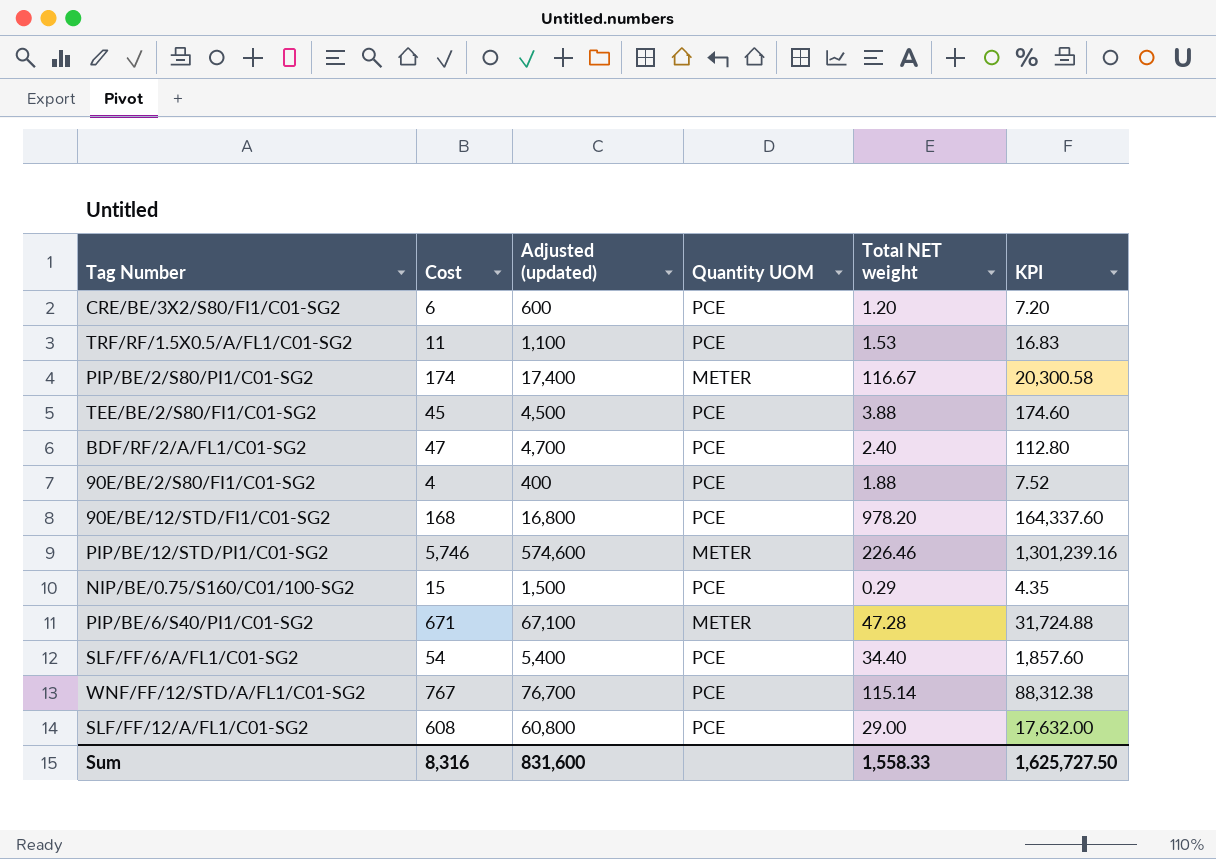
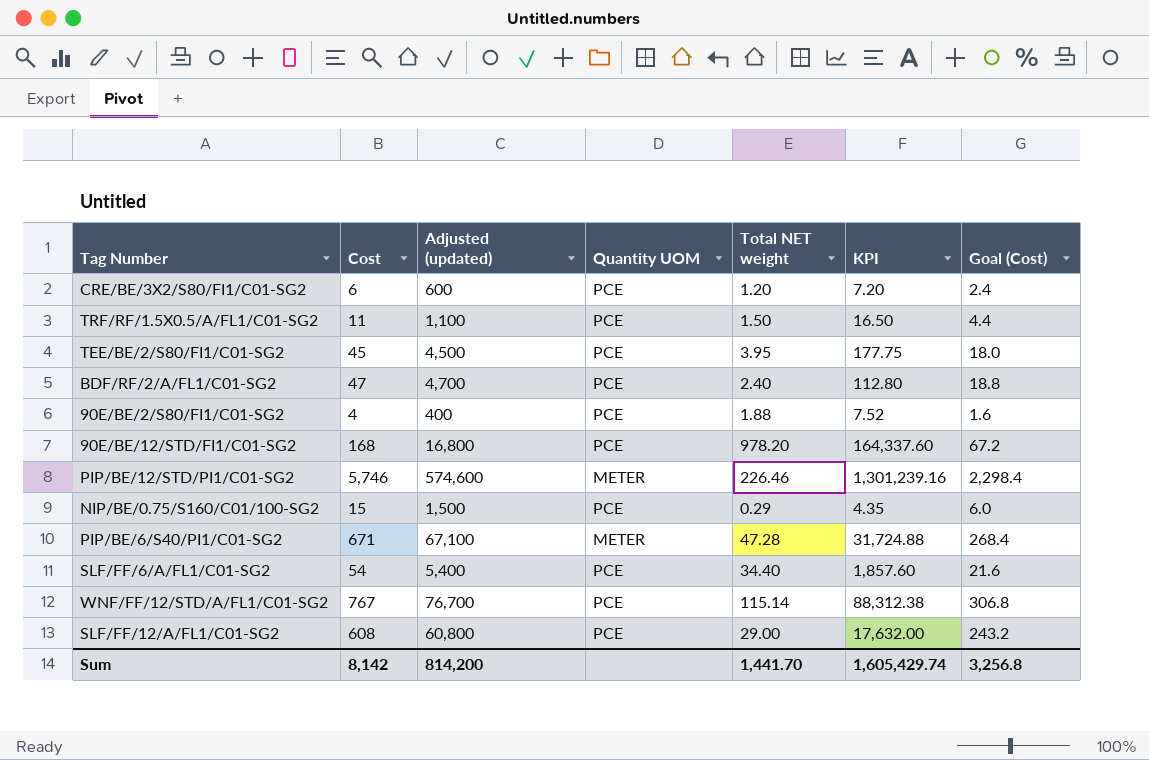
column Goal (Cost) | formula: none -> [Cost] * 0.4
row PIP/BE/2/S80/PI1/C01-SG2: 174 | 17,400 | METER | 116.67 | 20,300.58 -> none
TRF/RF/1.5X0.5/A/FL1/C01-SG2 | Total NET weight: 1.53 -> 1.50
TRF/RF/1.5X0.5/A/FL1/C01-SG2 | KPI: 16.83 -> 16.50
TEE/BE/2/S80/FI1/C01-SG2 | Total NET weight: 3.88 -> 3.95
TEE/BE/2/S80/FI1/C01-SG2 | KPI: 174.60 -> 177.75
Sum | Cost: 8,316 -> 8,142
Sum | Adjusted (updated): 831,600 -> 814,200
Sum | Total NET weight: 1,558.33 -> 1,441.70
Sum | KPI: 1,625,727.50 -> 1,605,429.74

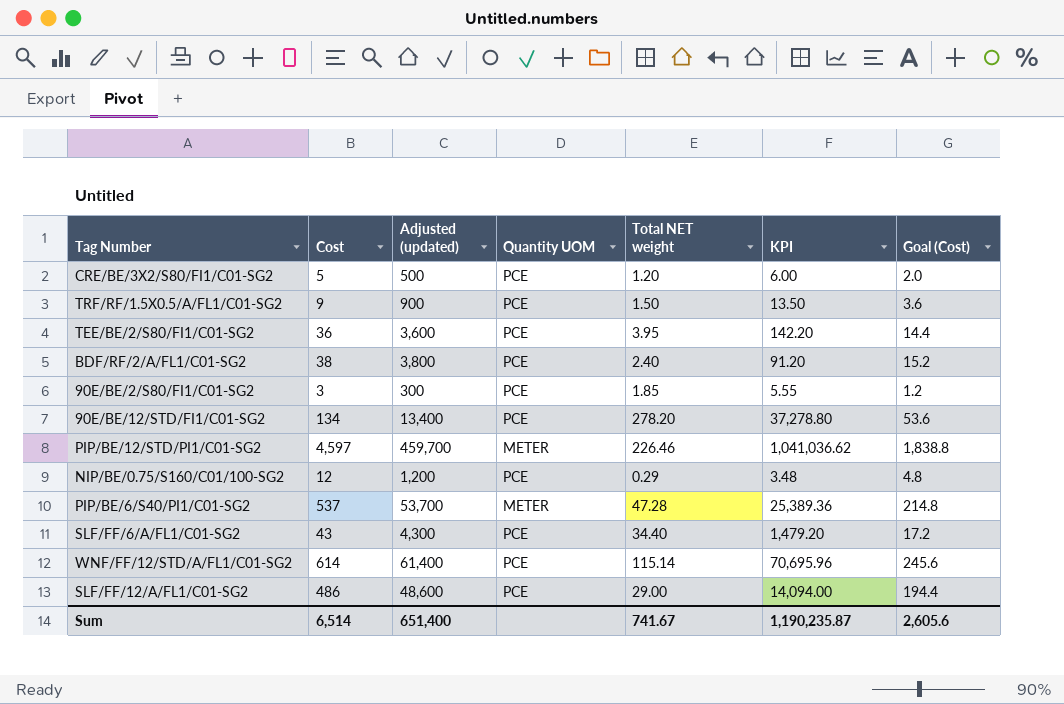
CRE/BE/3X2/S80/FI1/C01-SG2 | Cost: 6 -> 5
CRE/BE/3X2/S80/FI1/C01-SG2 | Adjusted (updated): 600 -> 500
CRE/BE/3X2/S80/FI1/C01-SG2 | KPI: 7.20 -> 6.00
CRE/BE/3X2/S80/FI1/C01-SG2 | Goal (Cost): 2.4 -> 2.0
TRF/RF/1.5X0.5/A/FL1/C01-SG2 | Cost: 11 -> 9
TRF/RF/1.5X0.5/A/FL1/C01-SG2 | Adjusted (updated): 1,100 -> 900
TRF/RF/1.5X0.5/A/FL1/C01-SG2 | KPI: 16.50 -> 13.50
TRF/RF/1.5X0.5/A/FL1/C01-SG2 | Goal (Cost): 4.4 -> 3.6
TEE/BE/2/S80/FI1/C01-SG2 | Cost: 45 -> 36
TEE/BE/2/S80/FI1/C01-SG2 | Adjusted (updated): 4,500 -> 3,600
TEE/BE/2/S80/FI1/C01-SG2 | KPI: 177.75 -> 142.20
TEE/BE/2/S80/FI1/C01-SG2 | Goal (Cost): 18.0 -> 14.4
BDF/RF/2/A/FL1/C01-SG2 | Cost: 47 -> 38
BDF/RF/2/A/FL1/C01-SG2 | Adjusted (updated): 4,700 -> 3,800
BDF/RF/2/A/FL1/C01-SG2 | KPI: 112.80 -> 91.20
BDF/RF/2/A/FL1/C01-SG2 | Goal (Cost): 18.8 -> 15.2
90E/BE/2/S80/FI1/C01-SG2 | Cost: 4 -> 3
90E/BE/2/S80/FI1/C01-SG2 | Adjusted (updated): 400 -> 300
90E/BE/2/S80/FI1/C01-SG2 | Total NET weight: 1.88 -> 1.85
90E/BE/2/S80/FI1/C01-SG2 | KPI: 7.52 -> 5.55
90E/BE/2/S80/FI1/C01-SG2 | Goal (Cost): 1.6 -> 1.2
90E/BE/12/STD/FI1/C01-SG2 | Cost: 168 -> 134
90E/BE/12/STD/FI1/C01-SG2 | Adjusted (updated): 16,800 -> 13,400
90E/BE/12/STD/FI1/C01-SG2 | Total NET weight: 978.20 -> 278.20
90E/BE/12/STD/FI1/C01-SG2 | KPI: 164,337.60 -> 37,278.80
90E/BE/12/STD/FI1/C01-SG2 | Goal (Cost): 67.2 -> 53.6
PIP/BE/12/STD/PI1/C01-SG2 | Cost: 5,746 -> 4,597
PIP/BE/12/STD/PI1/C01-SG2 | Adjusted (updated): 574,600 -> 459,700
PIP/BE/12/STD/PI1/C01-SG2 | KPI: 1,301,239.16 -> 1,041,036.62
PIP/BE/12/STD/PI1/C01-SG2 | Goal (Cost): 2,298.4 -> 1,838.8
NIP/BE/0.75/S160/C01/100-SG2 | Cost: 15 -> 12
NIP/BE/0.75/S160/C01/100-SG2 | Adjusted (updated): 1,500 -> 1,200
NIP/BE/0.75/S160/C01/100-SG2 | KPI: 4.35 -> 3.48
NIP/BE/0.75/S160/C01/100-SG2 | Goal (Cost): 6.0 -> 4.8
PIP/BE/6/S40/PI1/C01-SG2 | Cost: 671 -> 537
PIP/BE/6/S40/PI1/C01-SG2 | Adjusted (updated): 67,100 -> 53,700
PIP/BE/6/S40/PI1/C01-SG2 | KPI: 31,724.88 -> 25,389.36
PIP/BE/6/S40/PI1/C01-SG2 | Goal (Cost): 268.4 -> 214.8
SLF/FF/6/A/FL1/C01-SG2 | Cost: 54 -> 43
SLF/FF/6/A/FL1/C01-SG2 | Adjusted (updated): 5,400 -> 4,300
SLF/FF/6/A/FL1/C01-SG2 | KPI: 1,857.60 -> 1,479.20
SLF/FF/6/A/FL1/C01-SG2 | Goal (Cost): 21.6 -> 17.2
WNF/FF/12/STD/A/FL1/C01-SG2 | Cost: 767 -> 614
WNF/FF/12/STD/A/FL1/C01-SG2 | Adjusted (updated): 76,700 -> 61,400
WNF/FF/12/STD/A/FL1/C01-SG2 | KPI: 88,312.38 -> 70,695.96
WNF/FF/12/STD/A/FL1/C01-SG2 | Goal (Cost): 306.8 -> 245.6
SLF/FF/12/A/FL1/C01-SG2 | Cost: 608 -> 486
SLF/FF/12/A/FL1/C01-SG2 | Adjusted (updated): 60,800 -> 48,600
SLF/FF/12/A/FL1/C01-SG2 | KPI: 17,632.00 -> 14,094.00
SLF/FF/12/A/FL1/C01-SG2 | Goal (Cost): 243.2 -> 194.4
Sum | Cost: 8,142 -> 6,514
Sum | Adjusted (updated): 814,200 -> 651,400
Sum | Total NET weight: 1,441.70 -> 741.67
Sum | KPI: 1,605,429.74 -> 1,190,235.87
Sum | Goal (Cost): 3,256.8 -> 2,605.6

